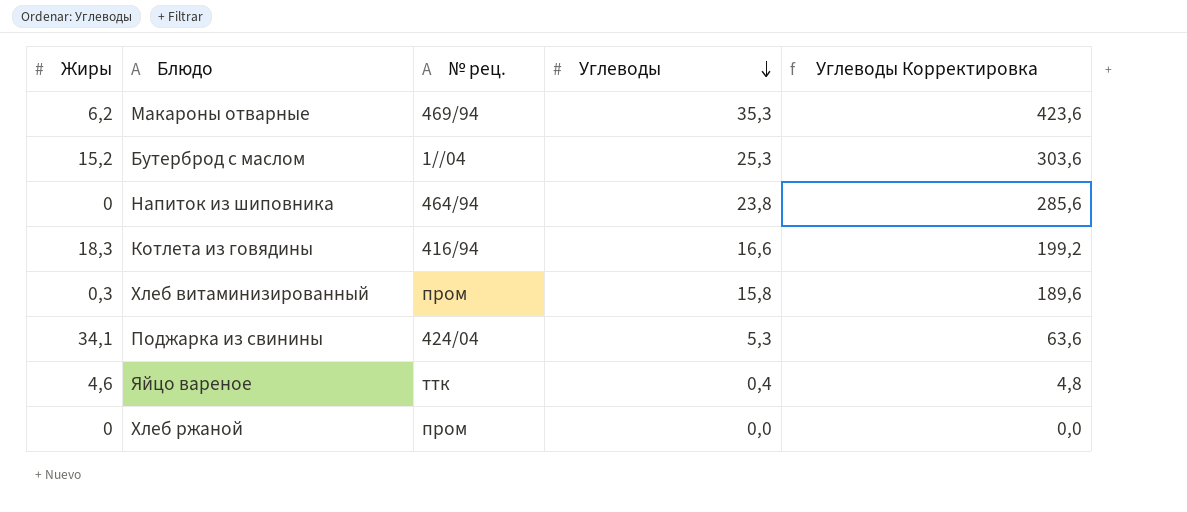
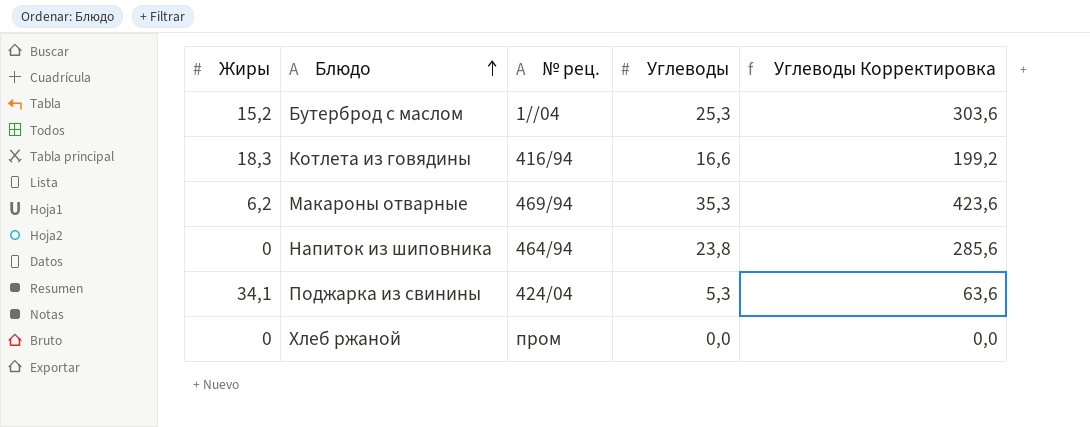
row order: Углеводы descending -> Блюдо ascending
row Хлеб витаминизированный: 0,3 | пром | 15,8 | 189,6 -> none
row Яйцо вареное: 4,6 | ттк | 0,4 | 4,8 -> none

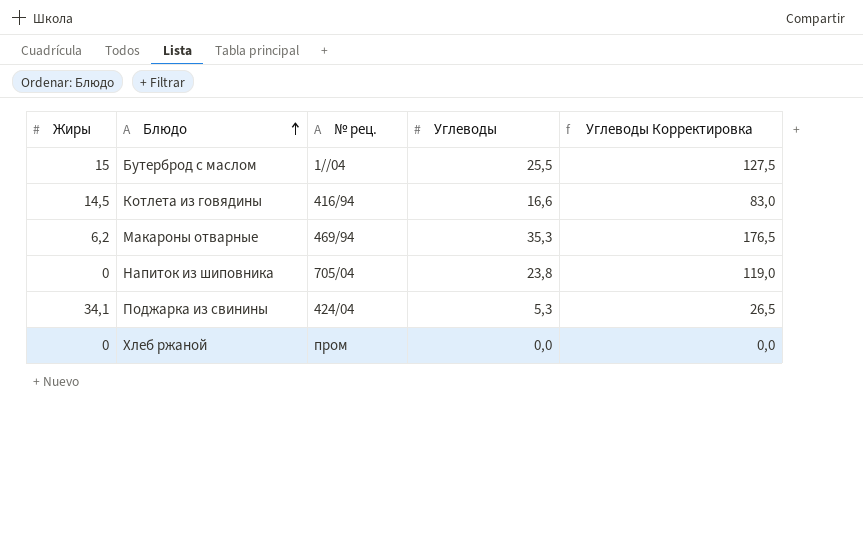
column Углеводы Корректировка | formula: [Углеводы] * 12 -> [Углеводы] * 5
Бутерброд с маслом | Жиры: 15,2 -> 15
Бутерброд с маслом | Углеводы: 25,3 -> 25,5
Котлета из говядины | Жиры: 18,3 -> 14,5
Напиток из шиповника | № рец.: 464/94 -> 705/04

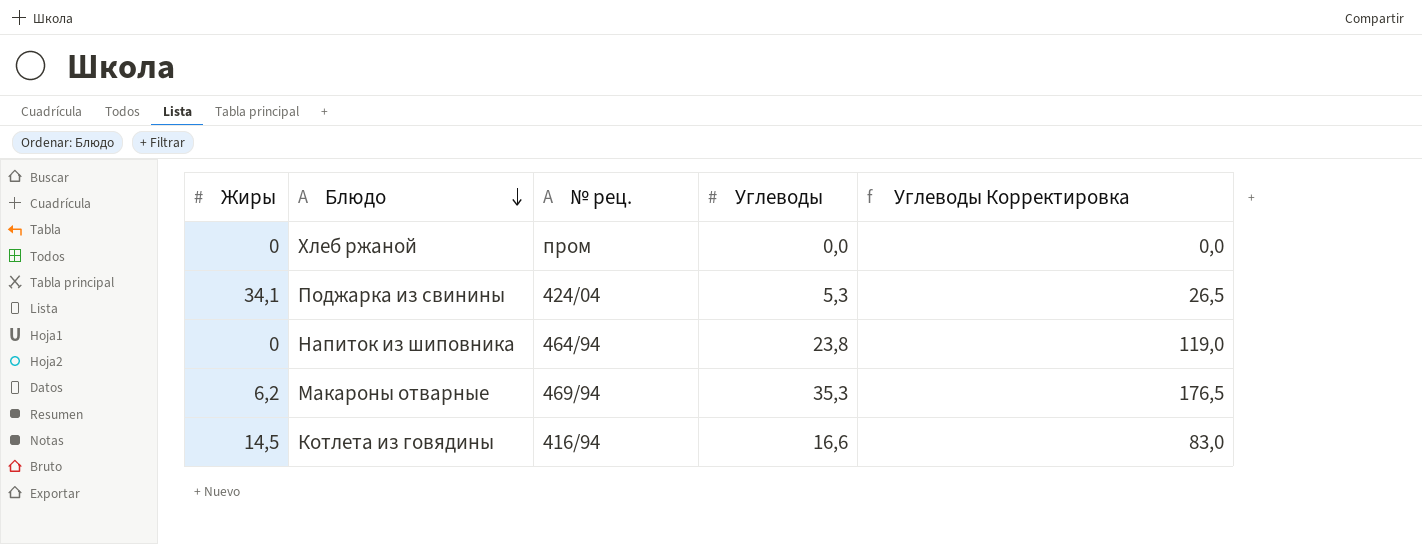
row order: Блюдо ascending -> Блюдо descending
row Бутерброд с маслом: 15 | 1//04 | 25,5 | 127,5 -> none
Напиток из шиповника | № рец.: 705/04 -> 464/94

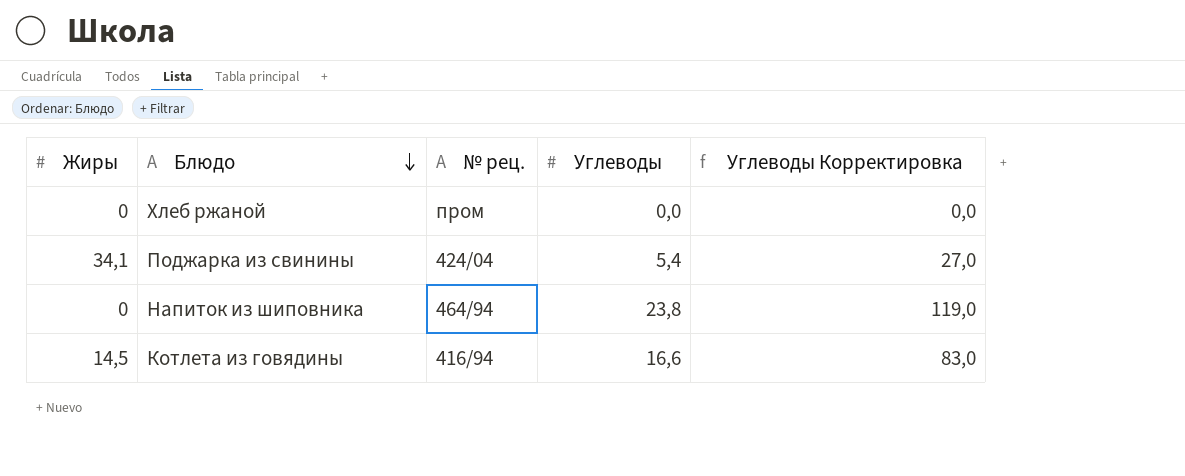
row Макароны отварные: 6,2 | 469/94 | 35,3 | 176,5 -> none
Поджарка из свинины | Углеводы: 5,3 -> 5,4
Поджарка из свинины | Углеводы Корректировка: 26,5 -> 27,0

